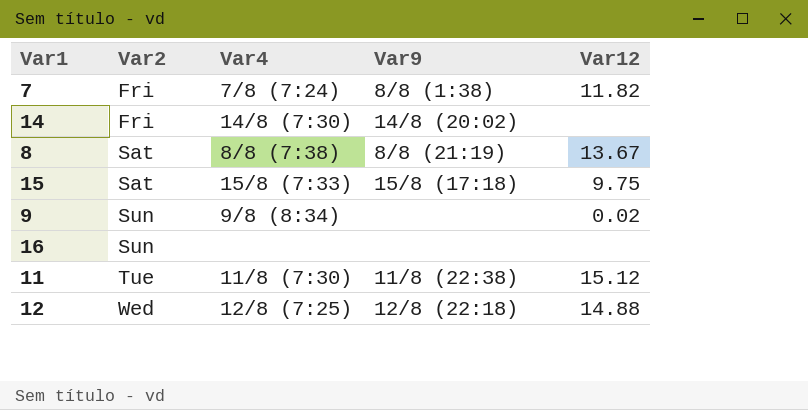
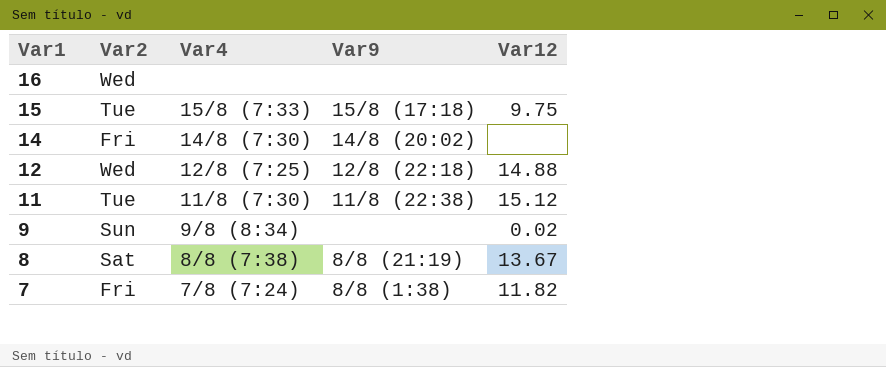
row order: Var2 ascending -> Var1 descending
16 | Var2: Sun -> Wed
15 | Var2: Sat -> Tue

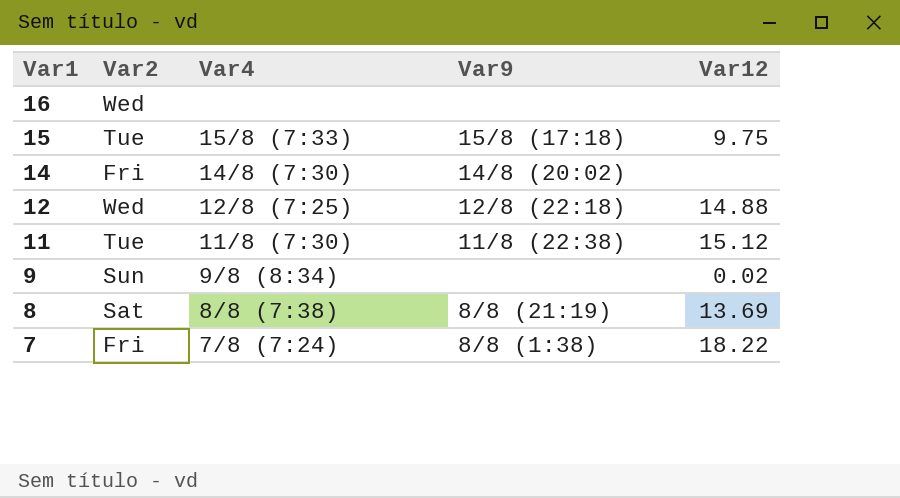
8 | Var12: 13.67 -> 13.69
7 | Var12: 11.82 -> 18.22

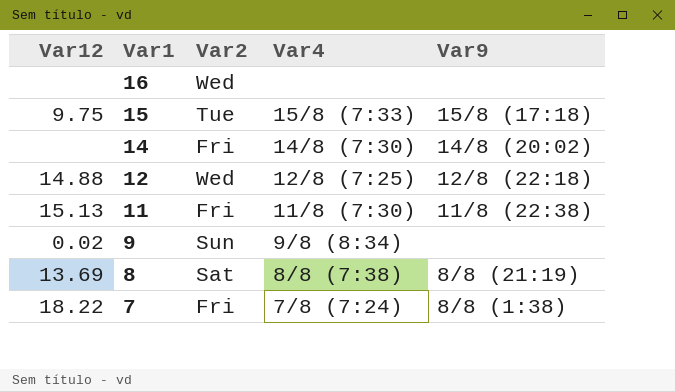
column Var12 | position: 5 -> 1
11 | Var12: 15.12 -> 15.13
11 | Var2: Tue -> Fri

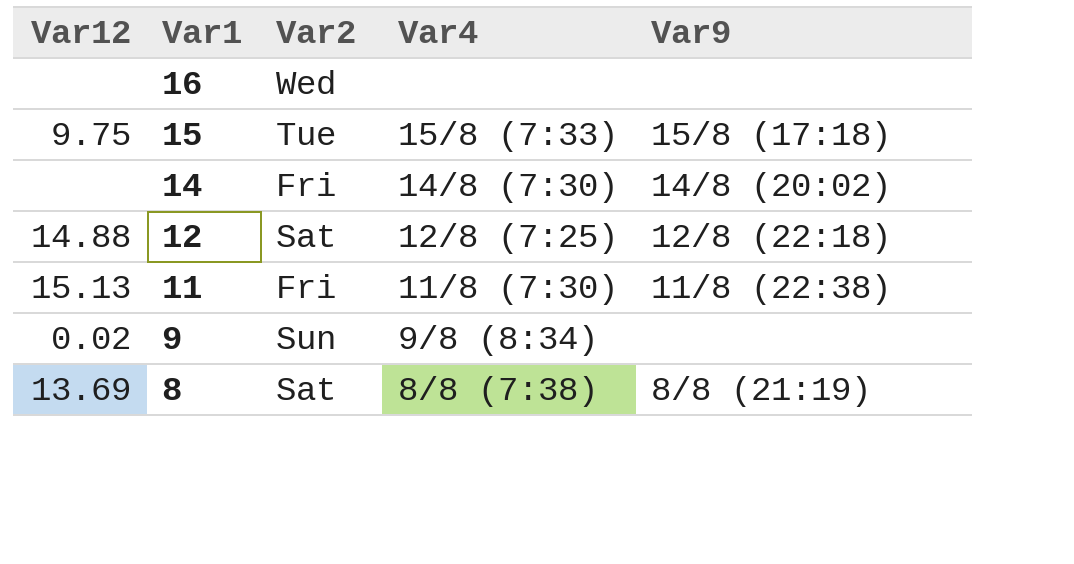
row 7: 18.22 | Fri | 7/8 (7:24) | 8/8 (1:38) -> none
12 | Var2: Wed -> Sat

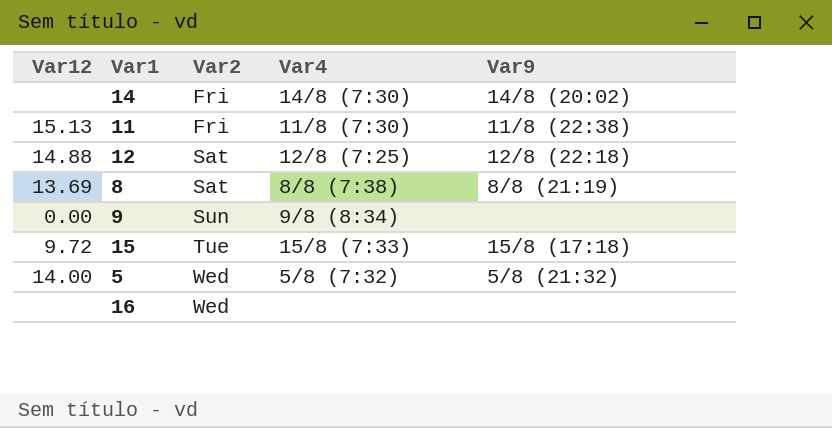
row order: Var1 descending -> Var2 ascending
9 | Var12: 0.02 -> 0.00
15 | Var12: 9.75 -> 9.72
row 5: none -> 14.00 | Wed | 5/8 (7:32) | 5/8 (21:32)

